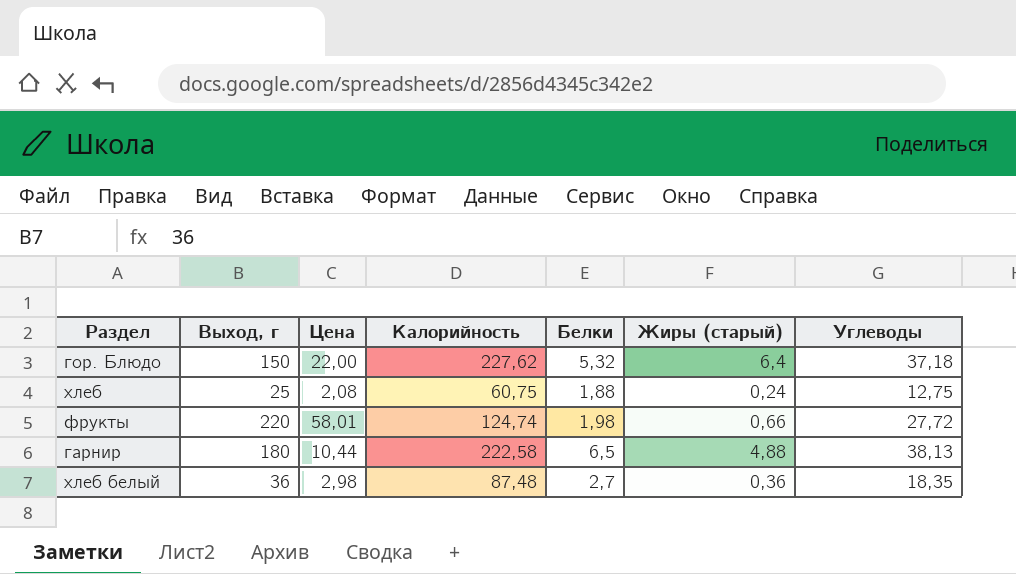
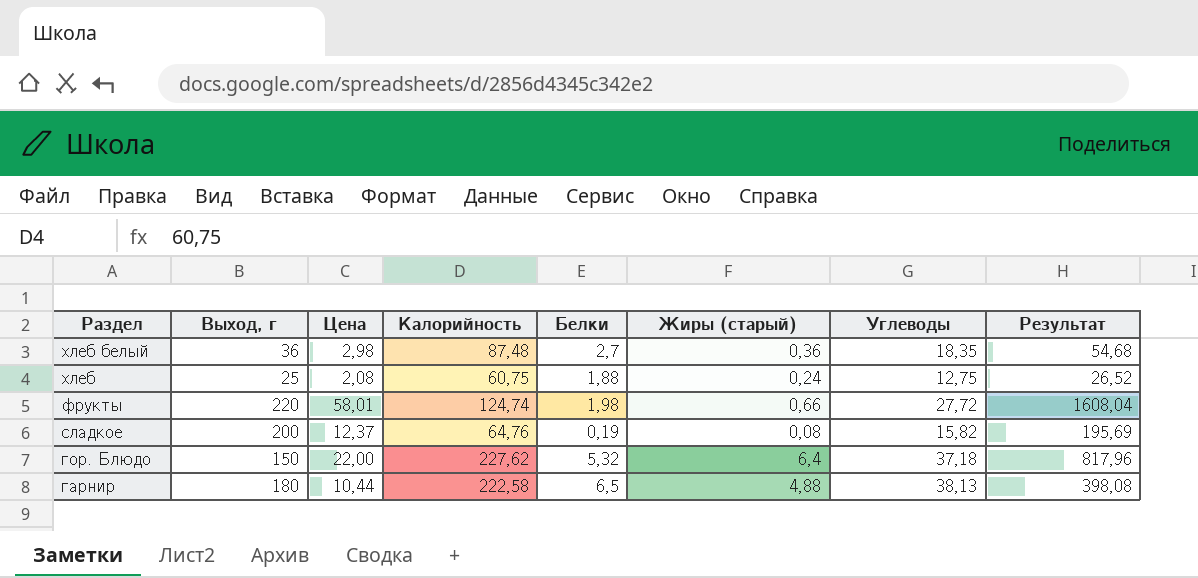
row order: none -> Раздел descending
column Результат | formula: none -> [Цена] * [Углеводы]
row сладкое: none -> 200 | 12,37 | 64,76 | 0,19 | 0,08 | 15,82 | 195,69

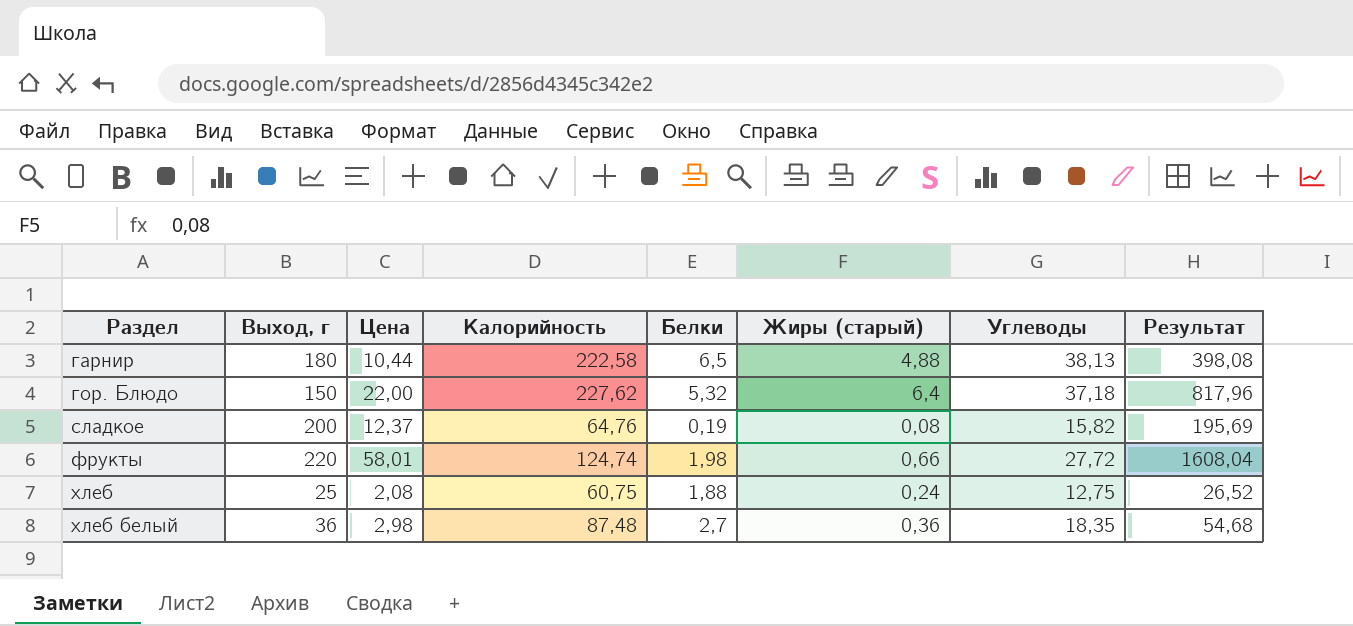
row order: Раздел descending -> Раздел ascending

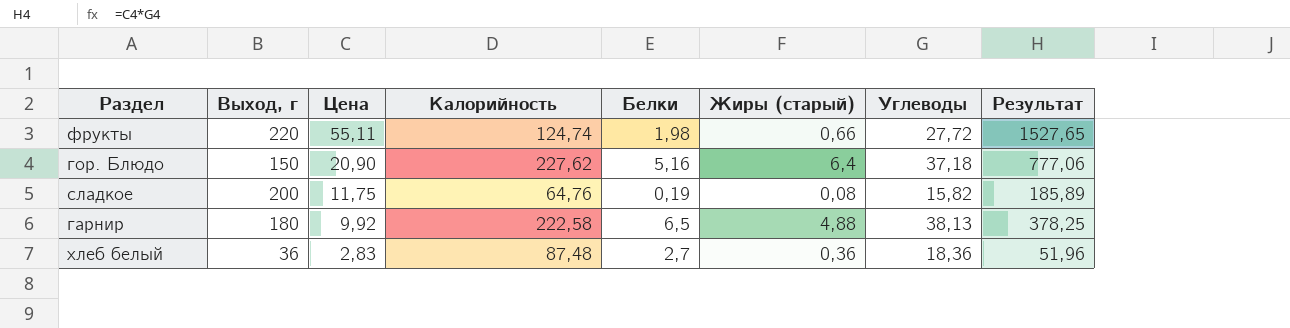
row order: Раздел ascending -> Цена descending
row хлеб: 25 | 2,08 | 60,75 | 1,88 | 0,24 | 12,75 | 26,52 -> none
фрукты | Цена: 58,01 -> 55,11
фрукты | Результат: 1608,04 -> 1527,65
гор. Блюдо | Цена: 22,00 -> 20,90
гор. Блюдо | Белки: 5,32 -> 5,16
гор. Блюдо | Результат: 817,96 -> 777,06
сладкое | Цена: 12,37 -> 11,75
сладкое | Результат: 195,69 -> 185,89
гарнир | Цена: 10,44 -> 9,92
гарнир | Результат: 398,08 -> 378,25
хлеб белый | Цена: 2,98 -> 2,83
хлеб белый | Углеводы: 18,35 -> 18,36
хлеб белый | Результат: 54,68 -> 51,96

